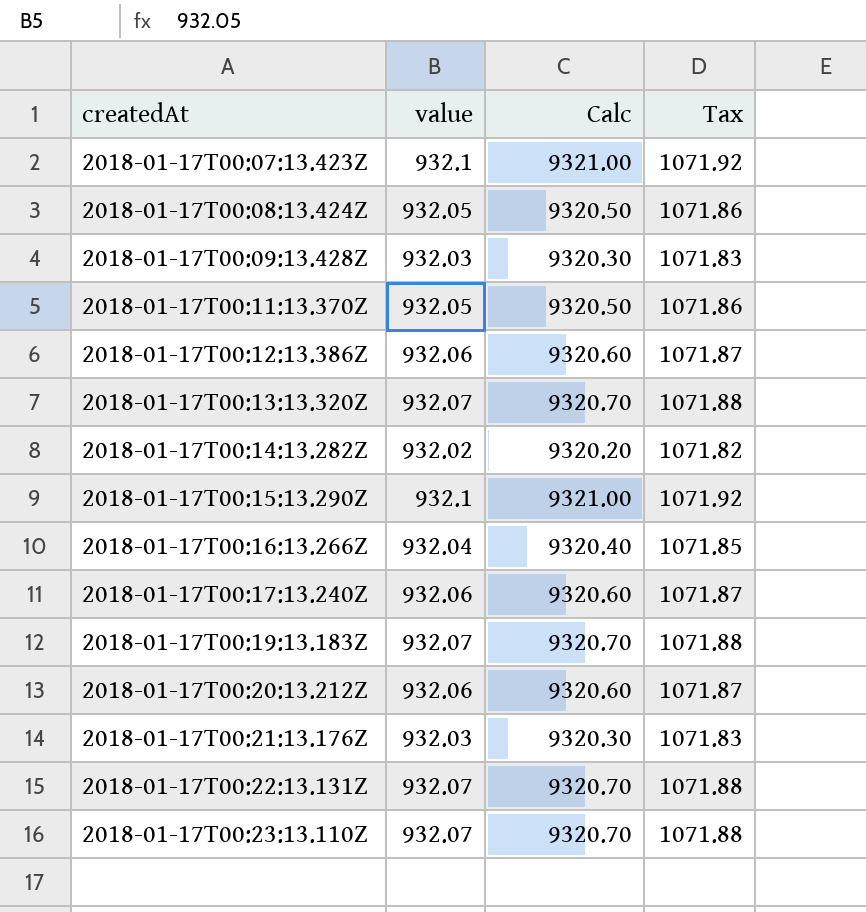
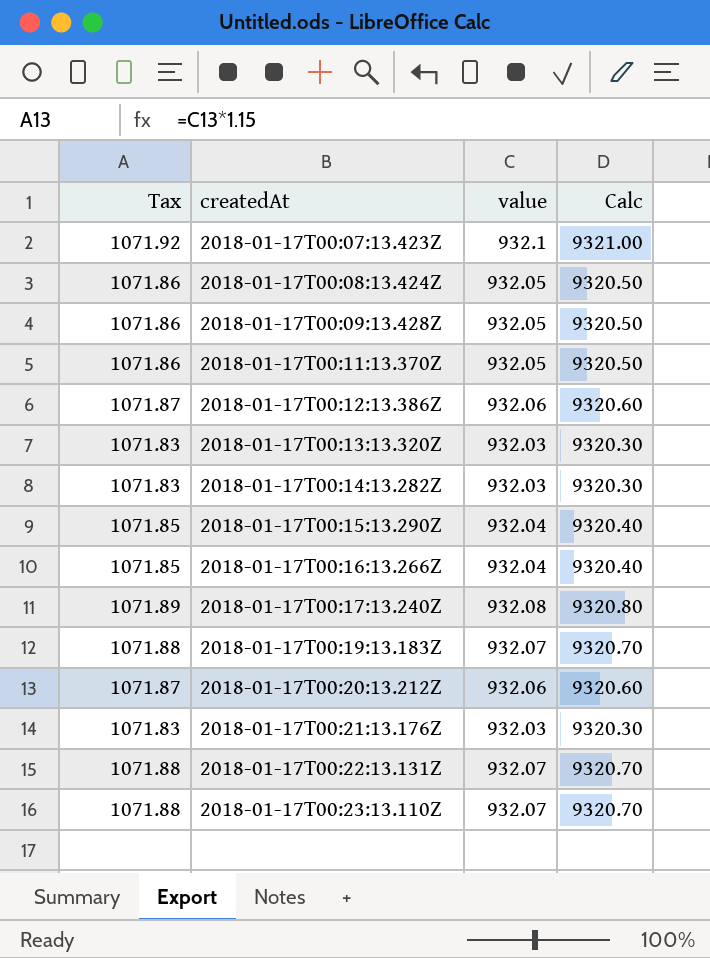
column Tax | position: 4 -> 1
2018-01-17T00:09:13.428Z | Tax: 1071.83 -> 1071.86
2018-01-17T00:09:13.428Z | value: 932.03 -> 932.05
2018-01-17T00:09:13.428Z | Calc: 9320.30 -> 9320.50
2018-01-17T00:13:13.320Z | Tax: 1071.88 -> 1071.83
2018-01-17T00:13:13.320Z | value: 932.07 -> 932.03
2018-01-17T00:13:13.320Z | Calc: 9320.70 -> 9320.30
2018-01-17T00:14:13.282Z | Tax: 1071.82 -> 1071.83
2018-01-17T00:14:13.282Z | value: 932.02 -> 932.03
2018-01-17T00:14:13.282Z | Calc: 9320.20 -> 9320.30
2018-01-17T00:15:13.290Z | Tax: 1071.92 -> 1071.85
2018-01-17T00:15:13.290Z | value: 932.1 -> 932.04
2018-01-17T00:15:13.290Z | Calc: 9321.00 -> 9320.40
2018-01-17T00:17:13.240Z | Tax: 1071.87 -> 1071.89
2018-01-17T00:17:13.240Z | value: 932.06 -> 932.08
2018-01-17T00:17:13.240Z | Calc: 9320.60 -> 9320.80

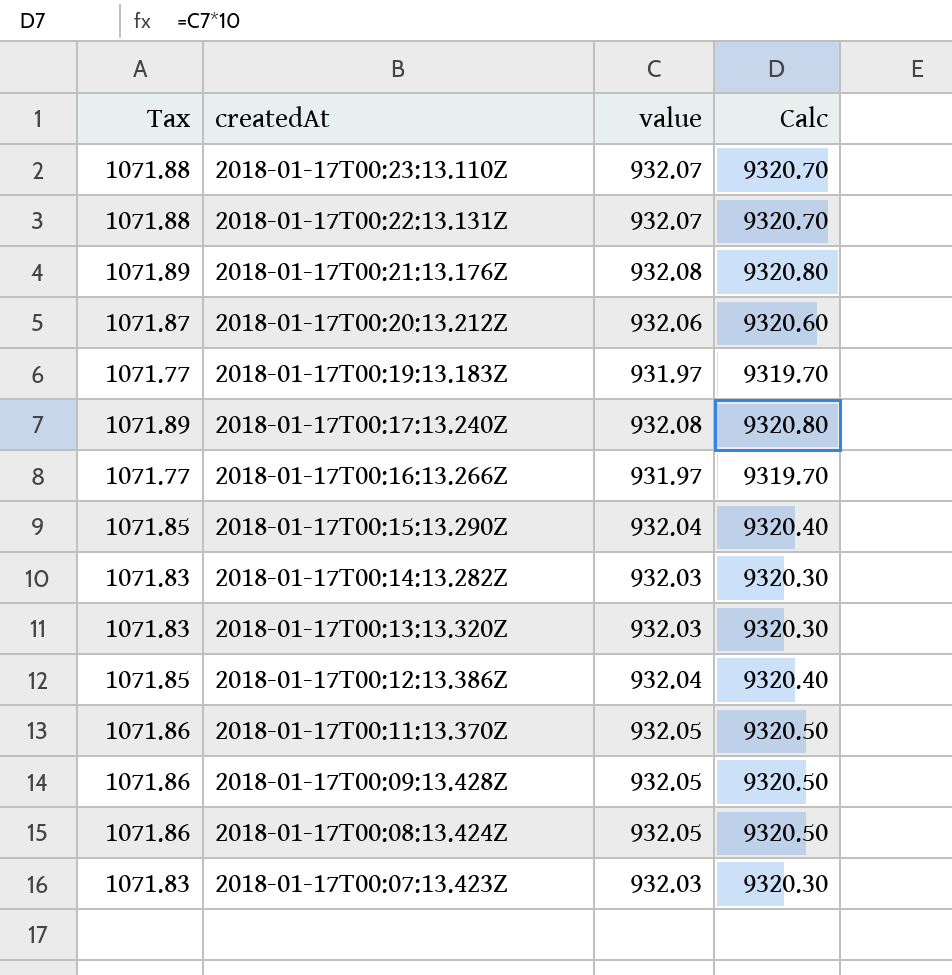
row order: createdAt ascending -> createdAt descending
2018-01-17T00:21:13.176Z | Tax: 1071.83 -> 1071.89
2018-01-17T00:21:13.176Z | value: 932.03 -> 932.08
2018-01-17T00:21:13.176Z | Calc: 9320.30 -> 9320.80
2018-01-17T00:19:13.183Z | Tax: 1071.88 -> 1071.77
2018-01-17T00:19:13.183Z | value: 932.07 -> 931.97
2018-01-17T00:19:13.183Z | Calc: 9320.70 -> 9319.70
2018-01-17T00:16:13.266Z | Tax: 1071.85 -> 1071.77
2018-01-17T00:16:13.266Z | value: 932.04 -> 931.97
2018-01-17T00:16:13.266Z | Calc: 9320.40 -> 9319.70
2018-01-17T00:12:13.386Z | Tax: 1071.87 -> 1071.85
2018-01-17T00:12:13.386Z | value: 932.06 -> 932.04
2018-01-17T00:12:13.386Z | Calc: 9320.60 -> 9320.40
2018-01-17T00:07:13.423Z | Tax: 1071.92 -> 1071.83
2018-01-17T00:07:13.423Z | value: 932.1 -> 932.03
2018-01-17T00:07:13.423Z | Calc: 9321.00 -> 9320.30

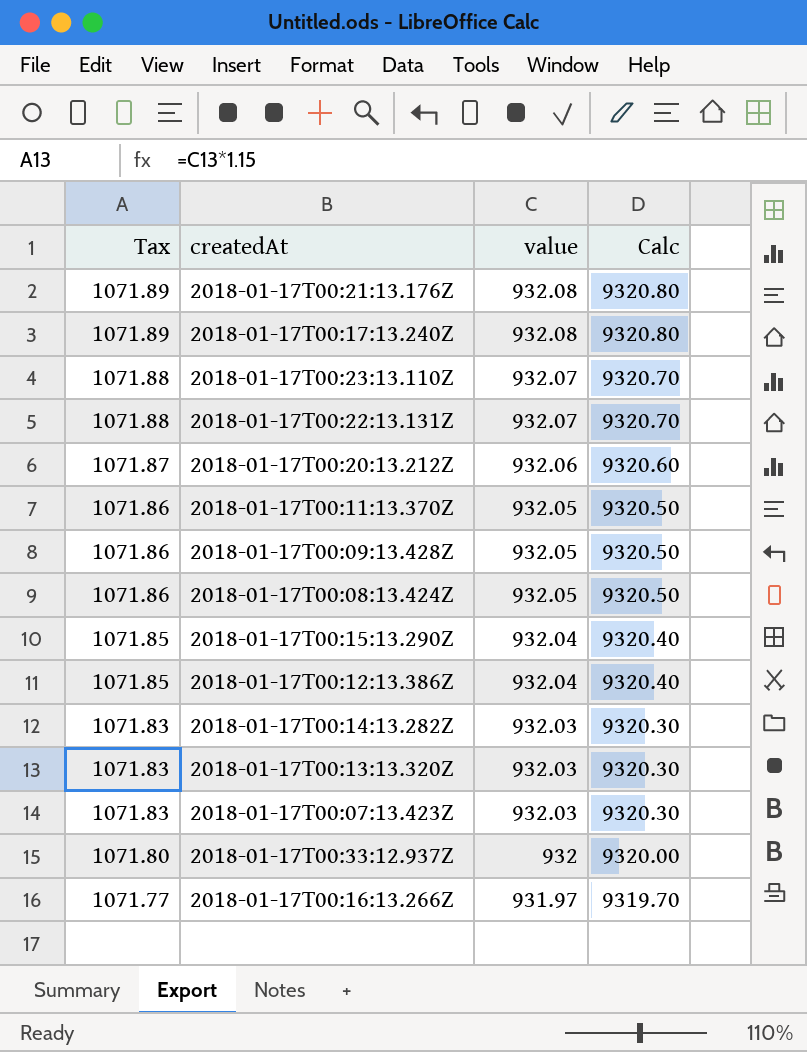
row order: createdAt descending -> Tax descending
row 2018-01-17T00:19:13.183Z: 1071.77 | 931.97 | 9319.70 -> none
row 2018-01-17T00:33:12.937Z: none -> 1071.80 | 932 | 9320.00

